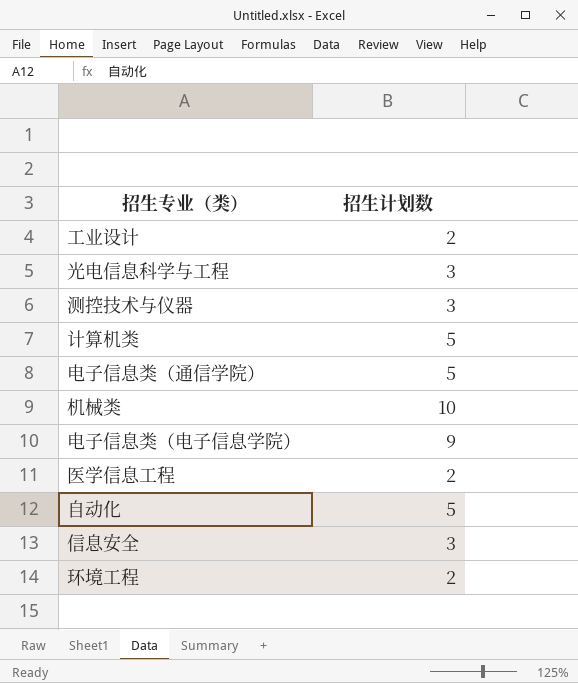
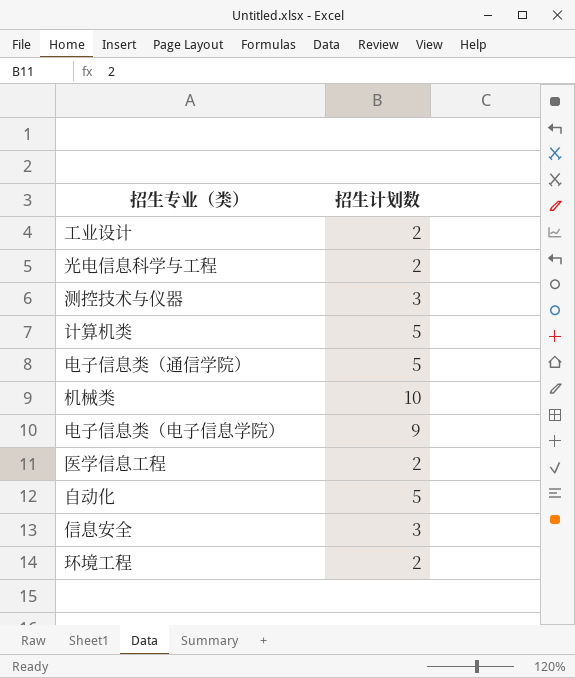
光电信息科学与工程 | 招生计划数: 3 -> 2

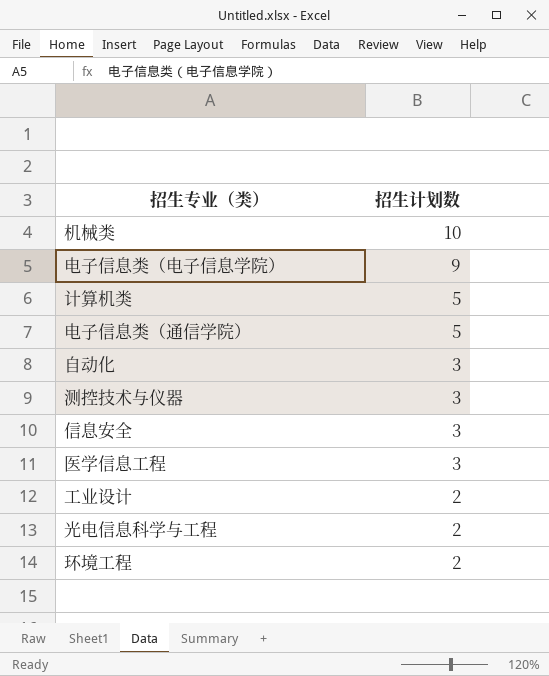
row order: none -> 招生计划数 descending
自动化 | 招生计划数: 5 -> 3
医学信息工程 | 招生计划数: 2 -> 3

